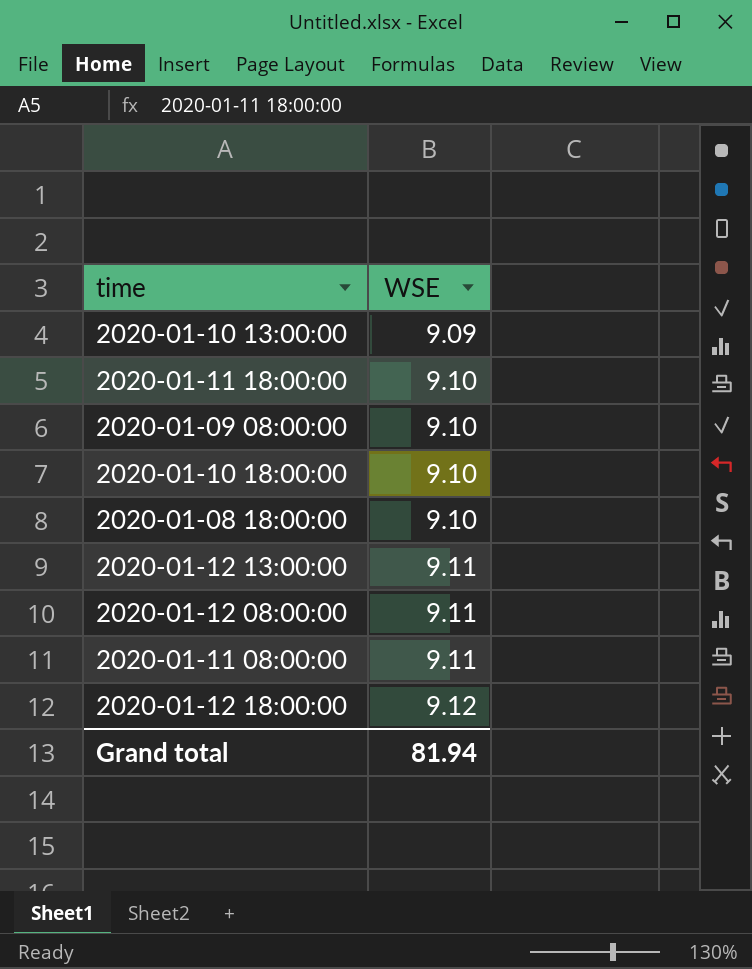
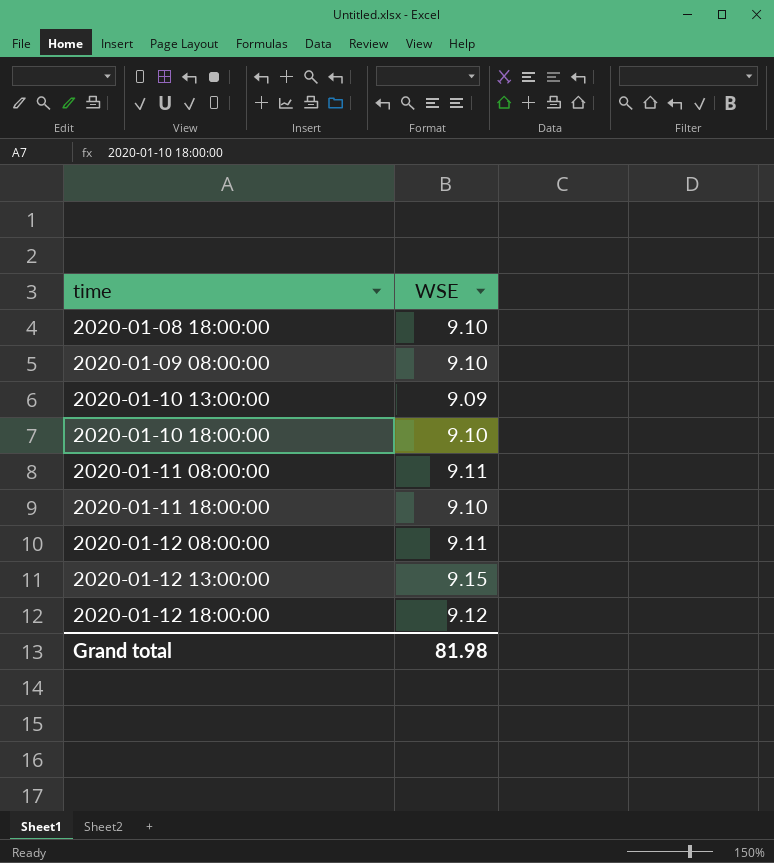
row order: WSE ascending -> time ascending
2020-01-12 13:00:00 | WSE: 9.11 -> 9.15
Grand total | WSE: 81.94 -> 81.98

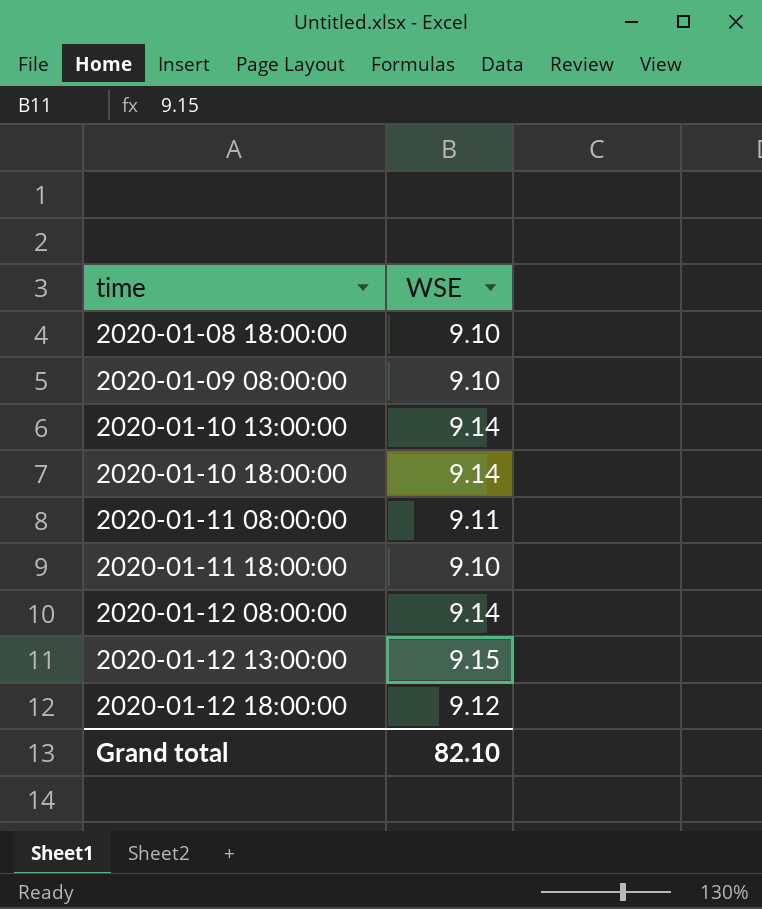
2020-01-10 13:00:00 | WSE: 9.09 -> 9.14
2020-01-10 18:00:00 | WSE: 9.10 -> 9.14
2020-01-12 08:00:00 | WSE: 9.11 -> 9.14
Grand total | WSE: 81.98 -> 82.10

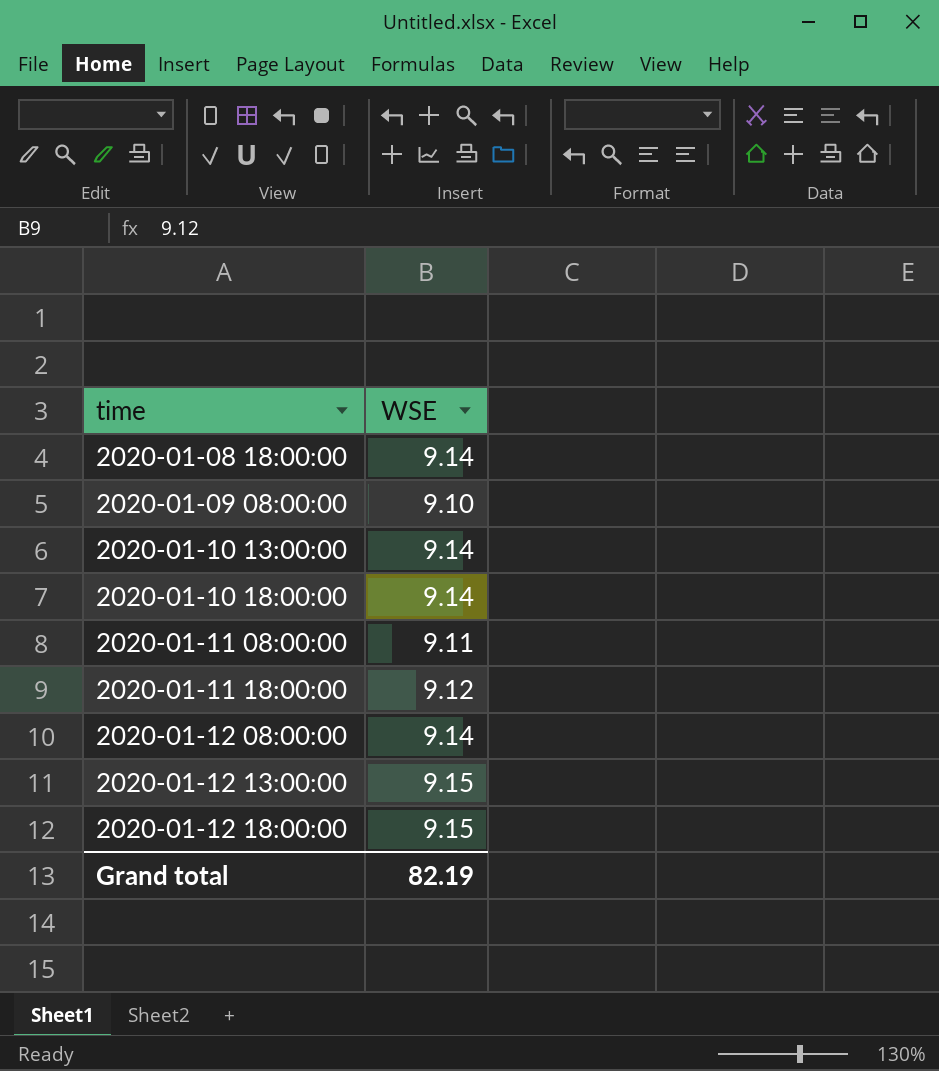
2020-01-08 18:00:00 | WSE: 9.10 -> 9.14
2020-01-11 18:00:00 | WSE: 9.10 -> 9.12
2020-01-12 18:00:00 | WSE: 9.12 -> 9.15
Grand total | WSE: 82.10 -> 82.19

